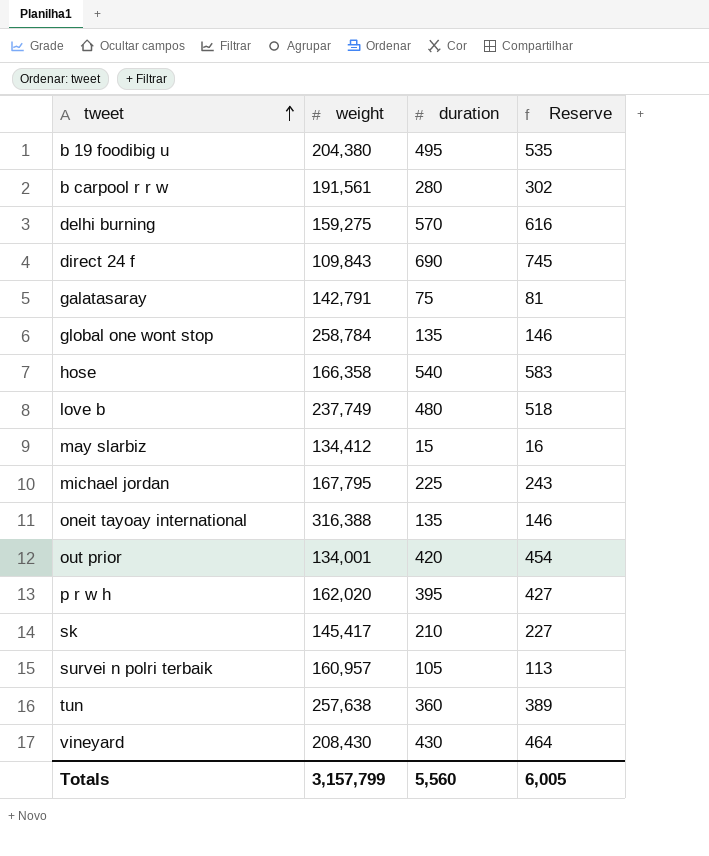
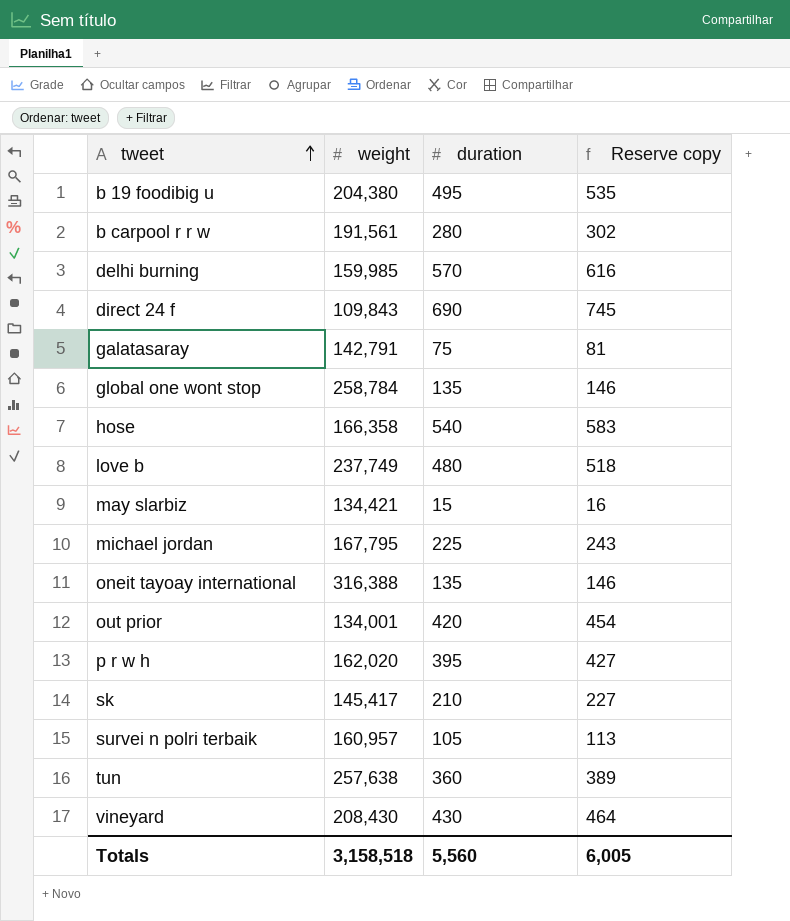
column name: Reserve -> Reserve copy
delhi burning | weight: 159,275 -> 159,985
may slarbiz | weight: 134,412 -> 134,421
Totals | weight: 3,157,799 -> 3,158,518

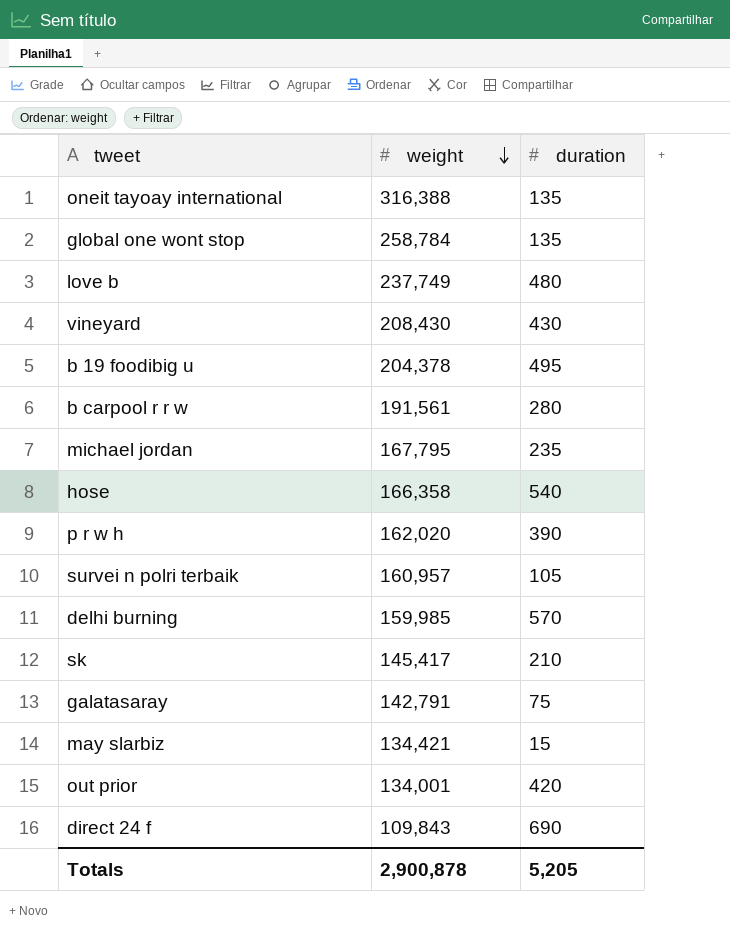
row order: tweet ascending -> weight descending
column Reserve copy | formula: [duration] * 1.08 -> none
row tun: 257,638 | 360 | 389 -> none
b 19 foodibig u | weight: 204,380 -> 204,378
michael jordan | duration: 225 -> 235
p r w h | duration: 395 -> 390
Totals | weight: 3,158,518 -> 2,900,878
Totals | duration: 5,560 -> 5,205

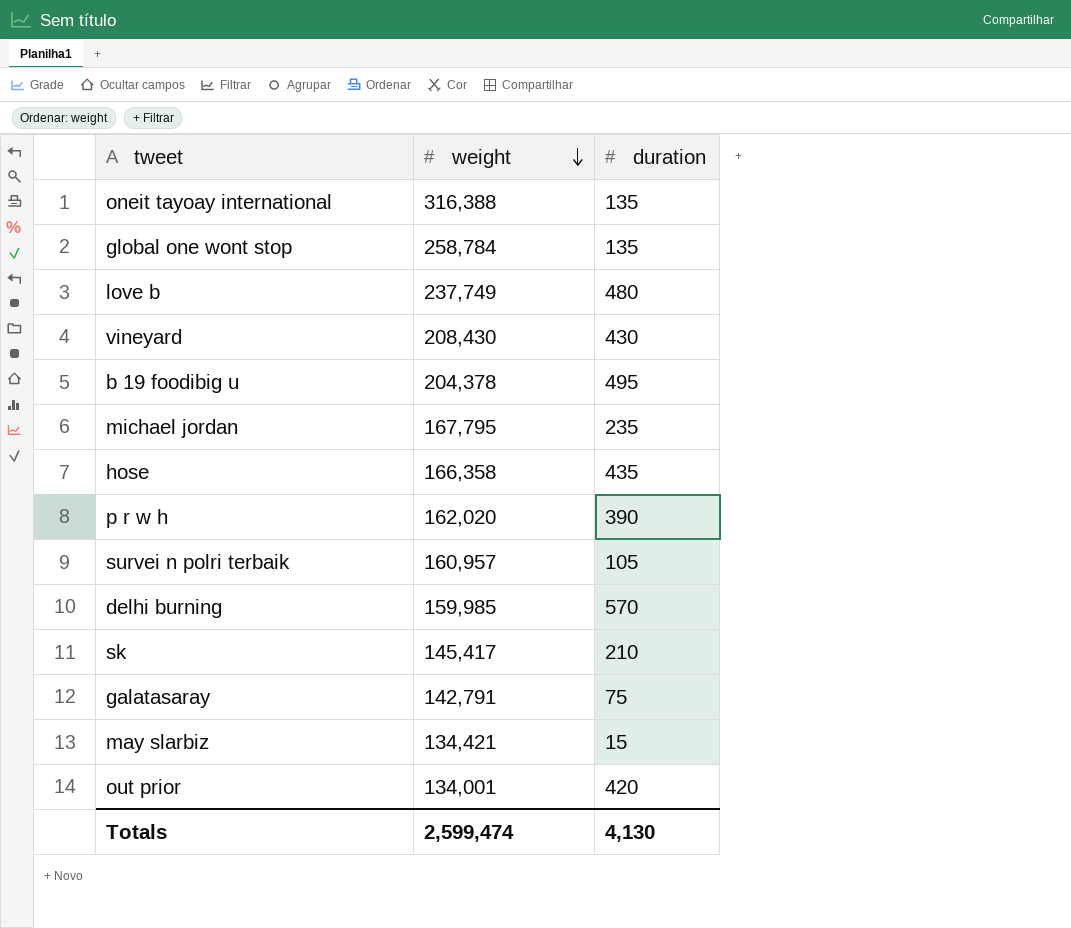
row b carpool r r w: 191,561 | 280 -> none
row direct 24 f: 109,843 | 690 -> none
hose | duration: 540 -> 435
Totals | weight: 2,900,878 -> 2,599,474
Totals | duration: 5,205 -> 4,130

